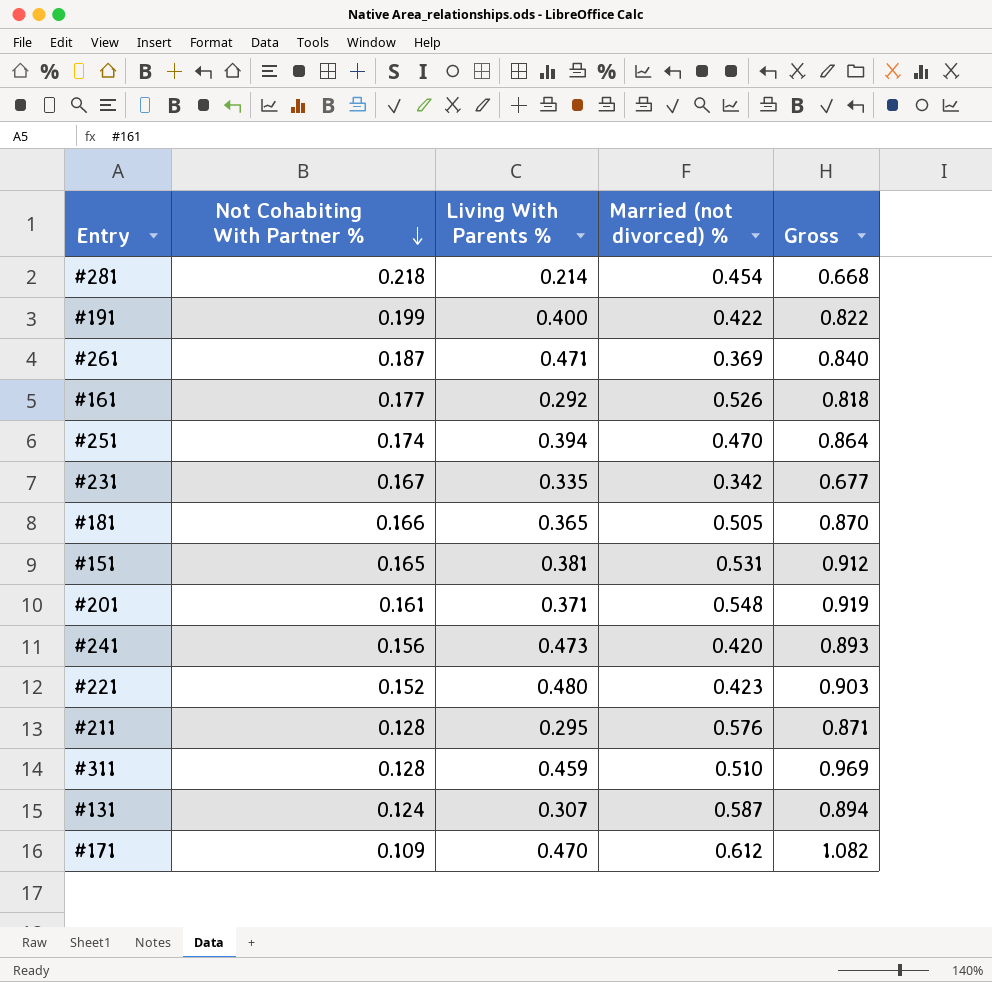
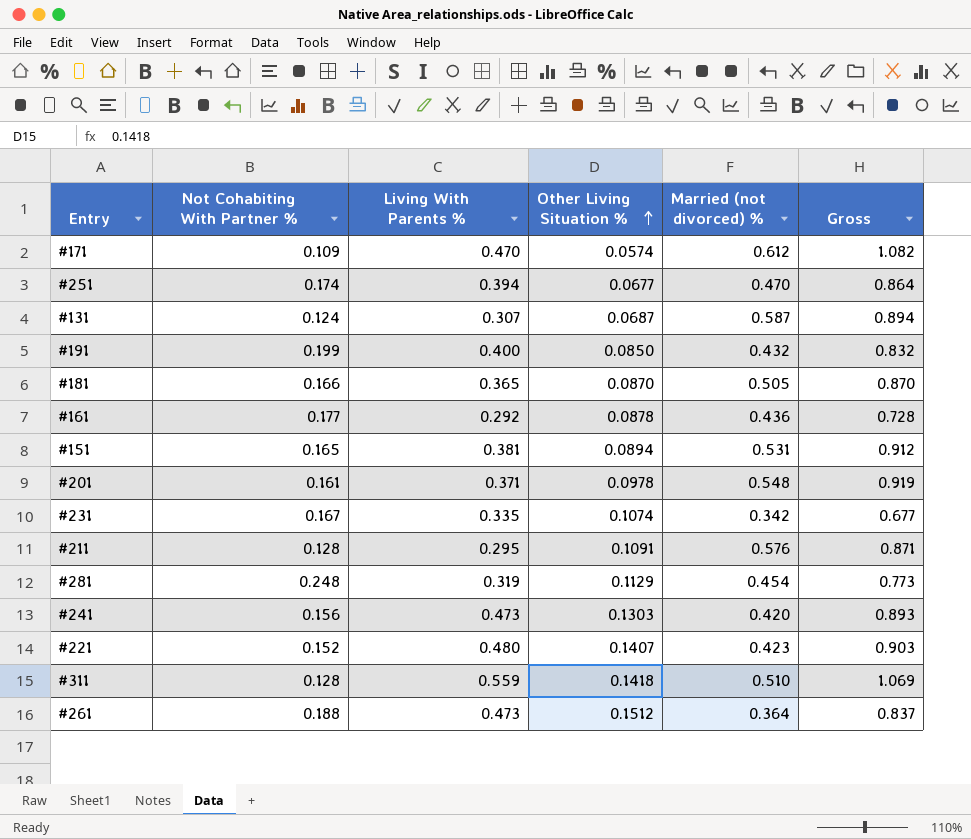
row order: Not Cohabiting With Partner % descending -> Other Living Situation % ascending
column Other Living Situation % | position: none -> 4
#191 | Married (not divorced) %: 0.422 -> 0.432
#191 | Gross: 0.822 -> 0.832
#161 | Married (not divorced) %: 0.526 -> 0.436
#161 | Gross: 0.818 -> 0.728
#281 | Not Cohabiting With Partner %: 0.218 -> 0.248
#281 | Living With Parents %: 0.214 -> 0.319
#281 | Gross: 0.668 -> 0.773
#311 | Living With Parents %: 0.459 -> 0.559
#311 | Gross: 0.969 -> 1.069
#261 | Not Cohabiting With Partner %: 0.187 -> 0.188
#261 | Living With Parents %: 0.471 -> 0.473
#261 | Married (not divorced) %: 0.369 -> 0.364
#261 | Gross: 0.840 -> 0.837

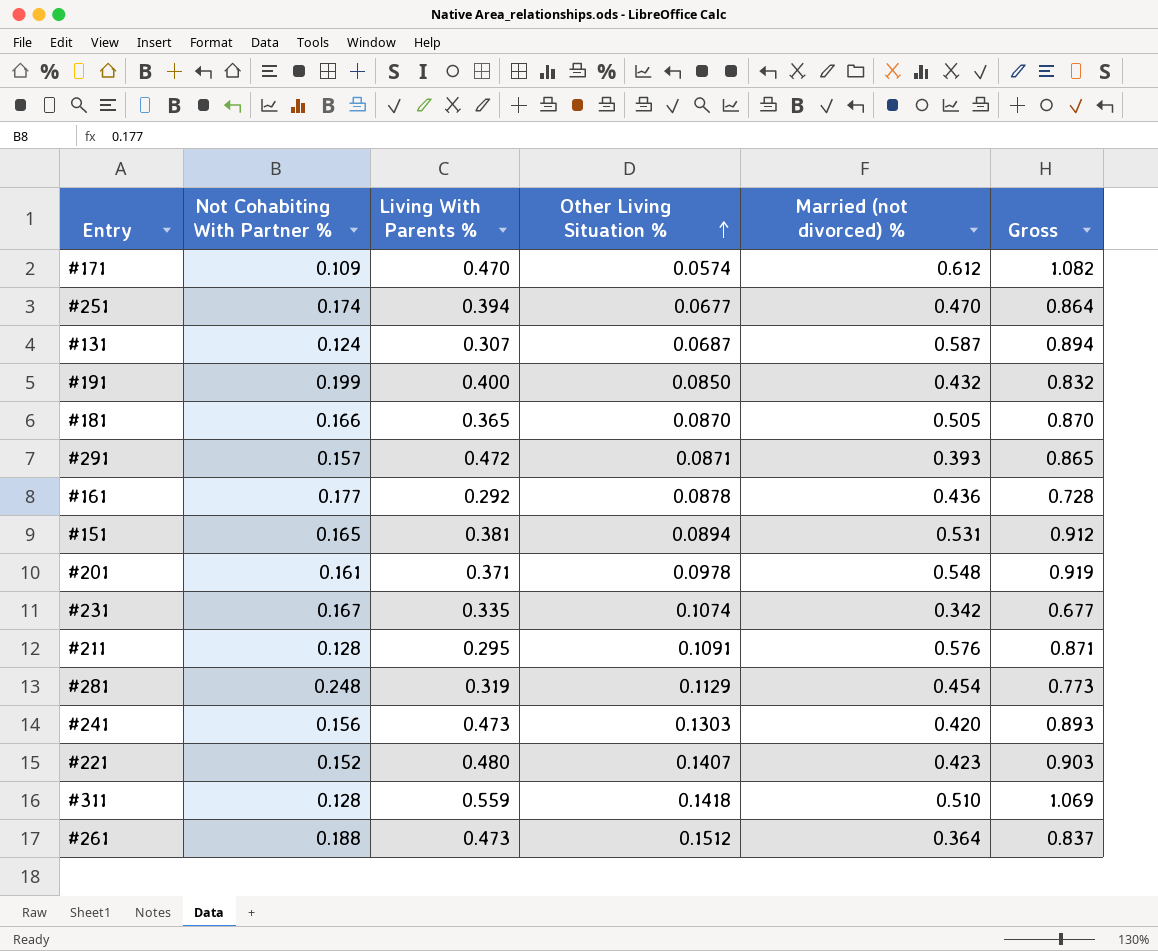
row #291: none -> 0.157 | 0.472 | 0.0871 | 0.393 | 0.865

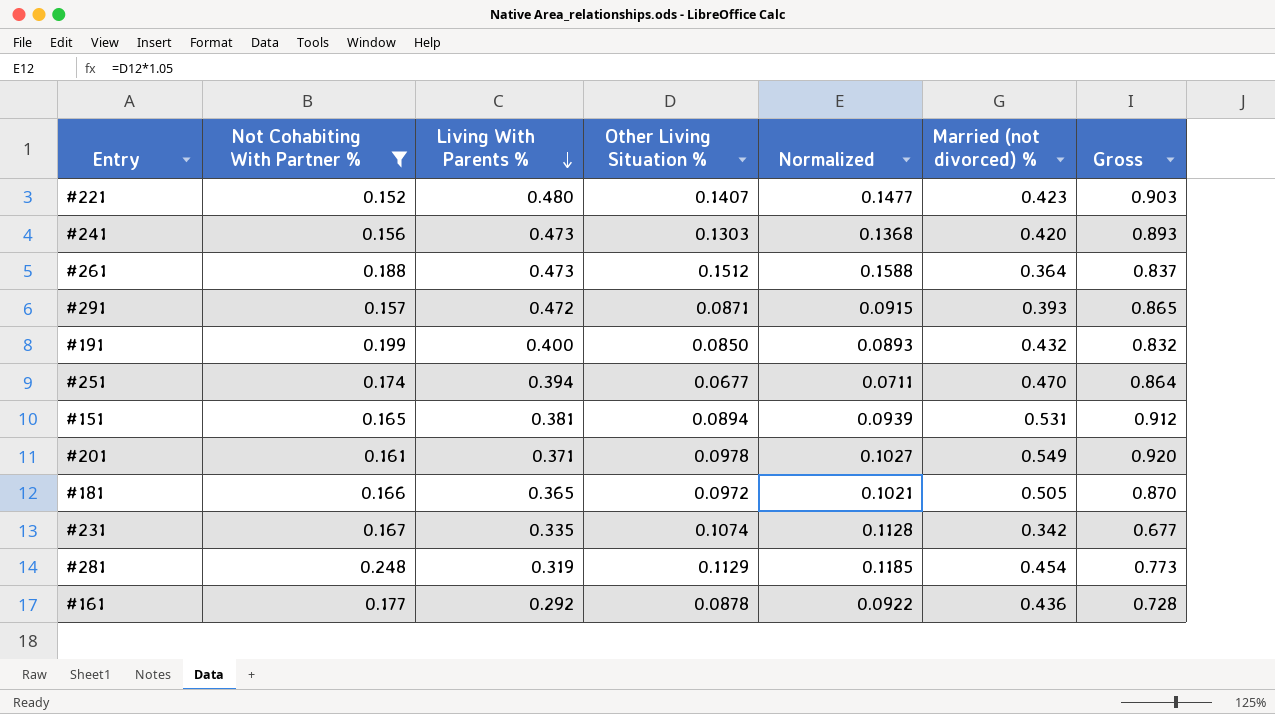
filter: none -> Not Cohabiting With Partner % >= 0.152
row order: Other Living Situation % ascending -> Living With Parents % descending
column Normalized | formula: none -> [Other Living Situation %] * 1.05
#201 | Married (not divorced) %: 0.548 -> 0.549
#201 | Gross: 0.919 -> 0.920
#181 | Other Living Situation %: 0.0870 -> 0.0972

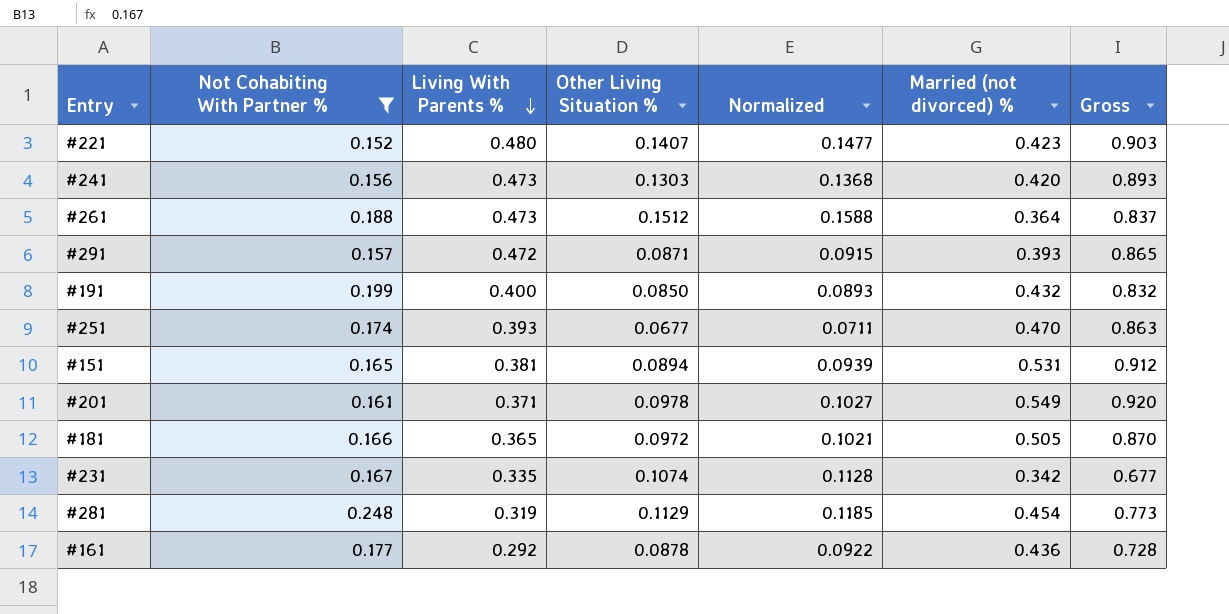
#251 | Living With Parents %: 0.394 -> 0.393
#251 | Gross: 0.864 -> 0.863

